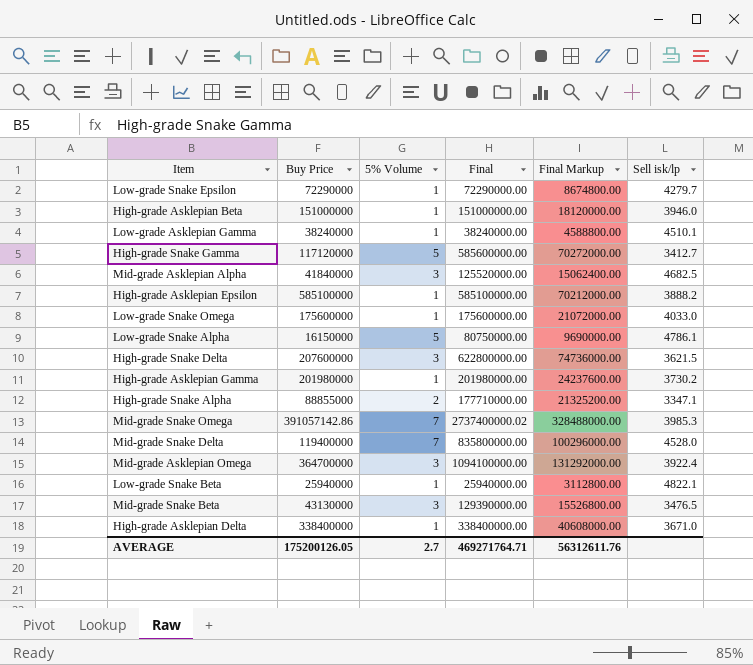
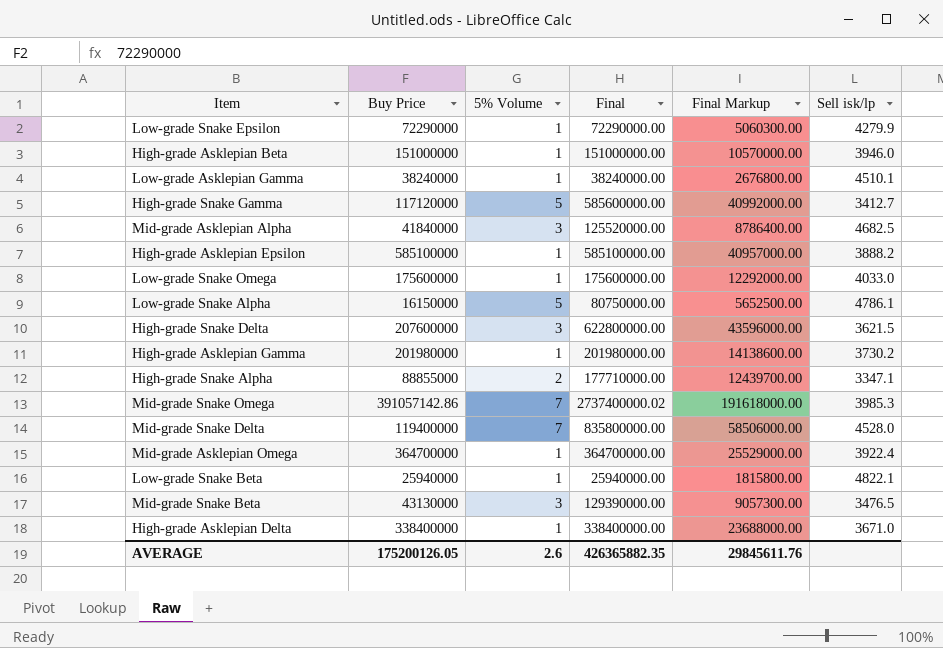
column Final Markup | formula: [Final] * 0.12 -> [Final] * 0.07
Low-grade Snake Epsilon | Sell isk/lp: 4279.7 -> 4279.9
Mid-grade Asklepian Omega | 5% Volume: 3 -> 1
Mid-grade Asklepian Omega | Final: 1094100000.00 -> 364700000.00
AVERAGE | 5% Volume: 2.7 -> 2.6
AVERAGE | Final: 469271764.71 -> 426365882.35
AVERAGE | Final Markup: 56312611.76 -> 29845611.76

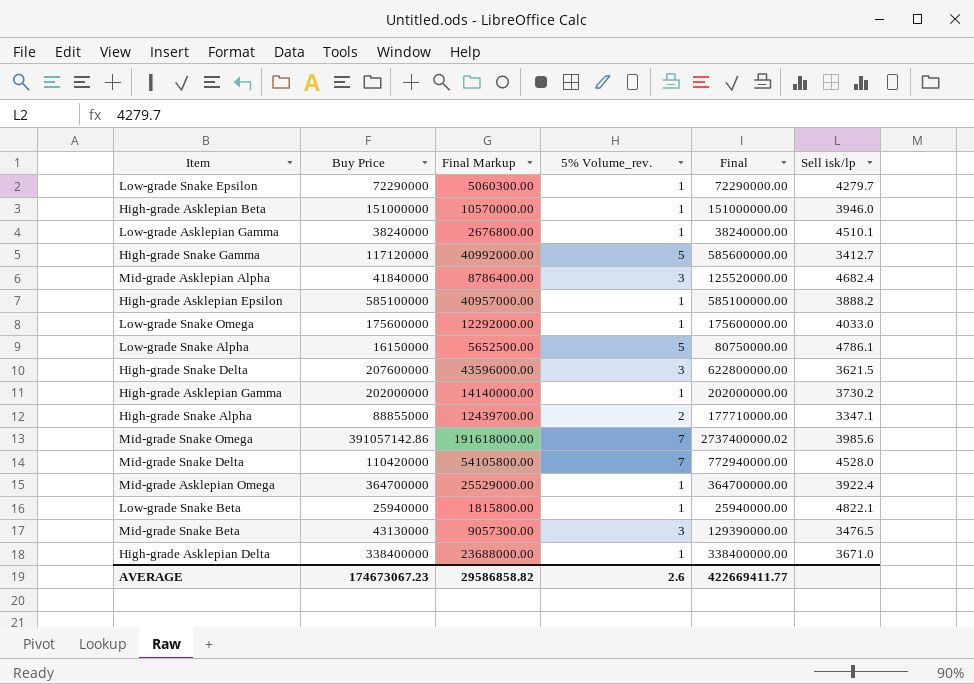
column Final Markup | position: 5 -> 3
column name: 5% Volume -> 5% Volume_rev.
Low-grade Snake Epsilon | Sell isk/lp: 4279.9 -> 4279.7
Mid-grade Asklepian Alpha | Sell isk/lp: 4682.5 -> 4682.4
High-grade Asklepian Gamma | Buy Price: 201980000 -> 202000000
High-grade Asklepian Gamma | Final Markup: 14138600.00 -> 14140000.00
High-grade Asklepian Gamma | Final: 201980000.00 -> 202000000.00
Mid-grade Snake Omega | Sell isk/lp: 3985.3 -> 3985.6
Mid-grade Snake Delta | Buy Price: 119400000 -> 110420000
Mid-grade Snake Delta | Final Markup: 58506000.00 -> 54105800.00
Mid-grade Snake Delta | Final: 835800000.00 -> 772940000.00
AVERAGE | Buy Price: 175200126.05 -> 174673067.23
AVERAGE | Final Markup: 29845611.76 -> 29586858.82
AVERAGE | Final: 426365882.35 -> 422669411.77

